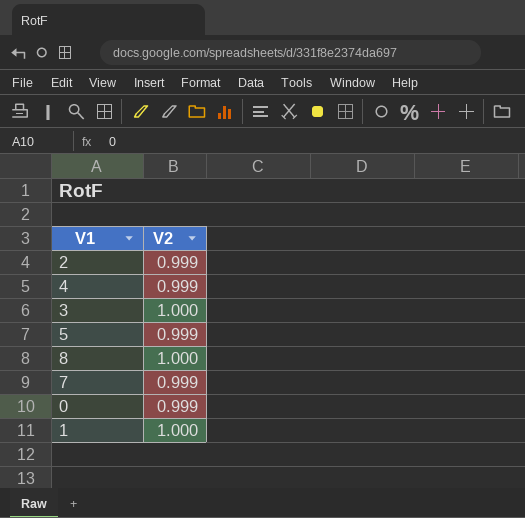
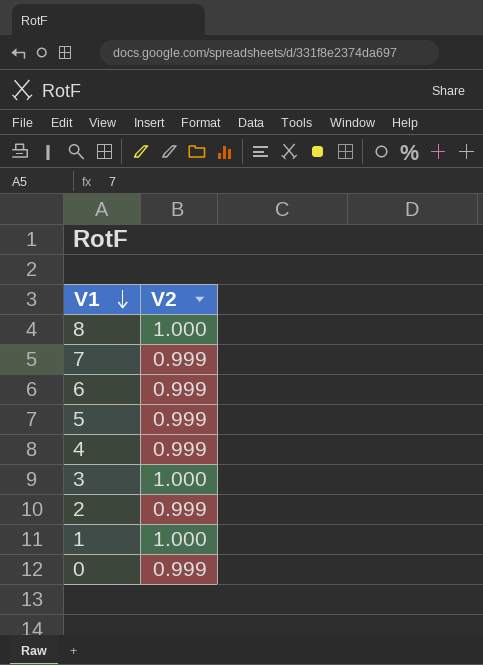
row order: none -> V1 descending
row 6: none -> 0.999

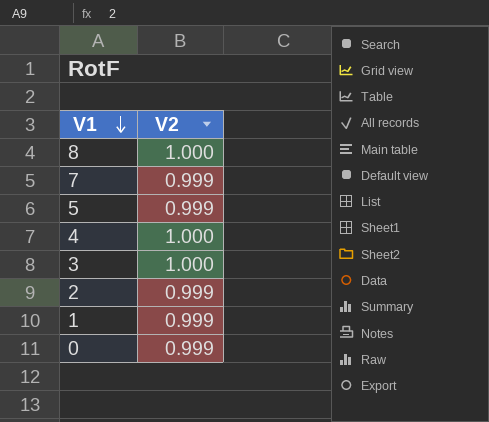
row 6: 0.999 -> none
4 | V2: 0.999 -> 1.000
1 | V2: 1.000 -> 0.999

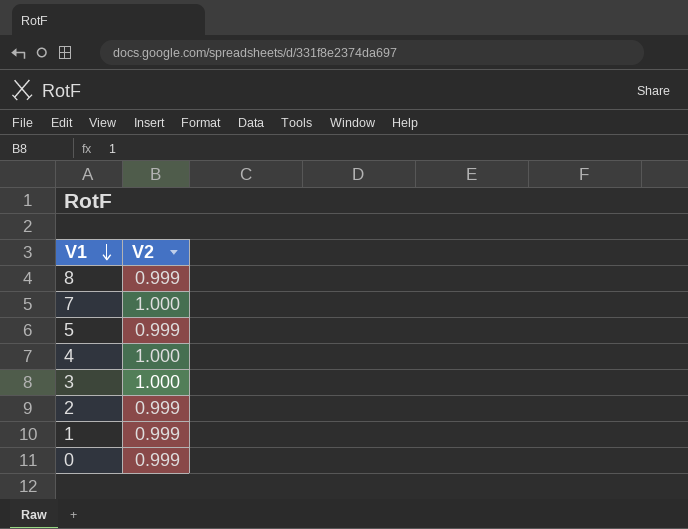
8 | V2: 1.000 -> 0.999
7 | V2: 0.999 -> 1.000

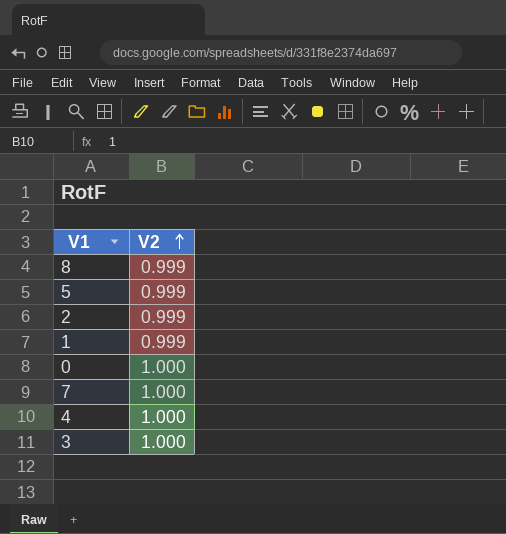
row order: V1 descending -> V2 ascending
0 | V2: 0.999 -> 1.000

